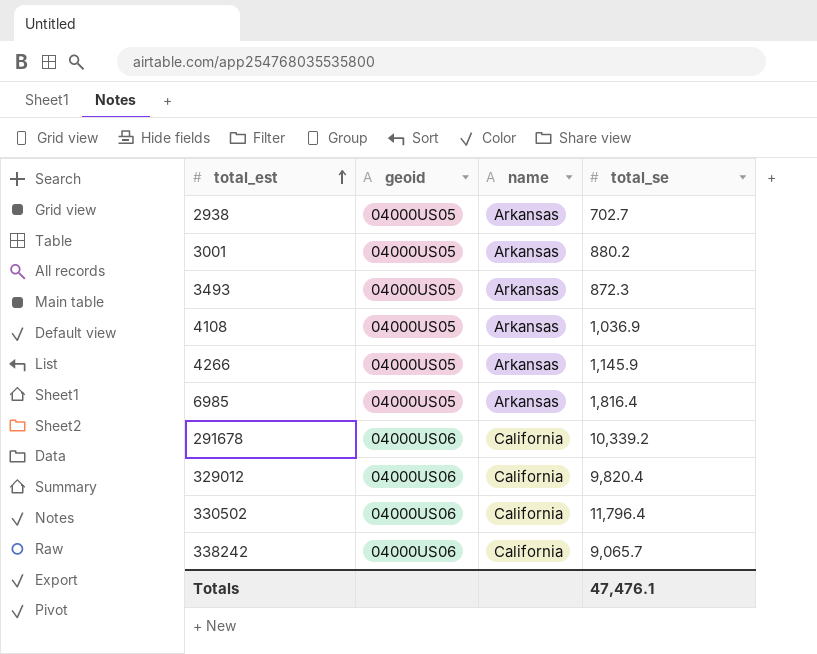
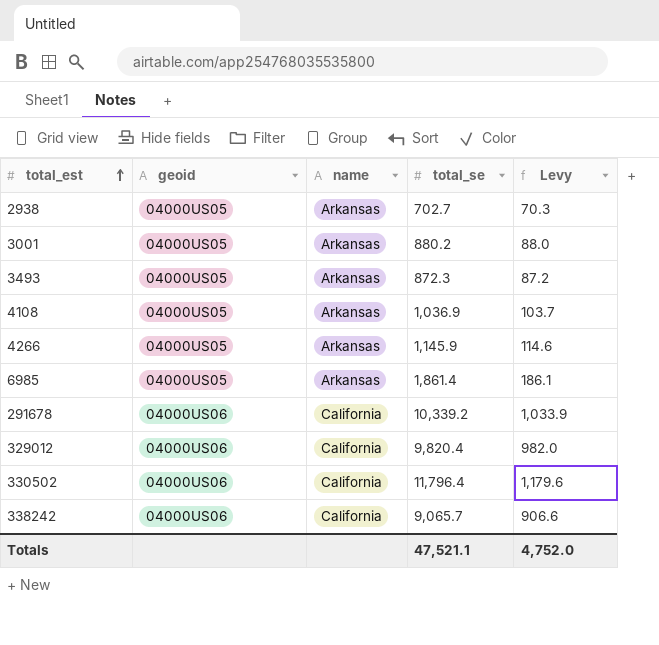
column Levy | formula: none -> [total_se] * 0.1
6985 | total_se: 1,816.4 -> 1,861.4
Totals | total_se: 47,476.1 -> 47,521.1

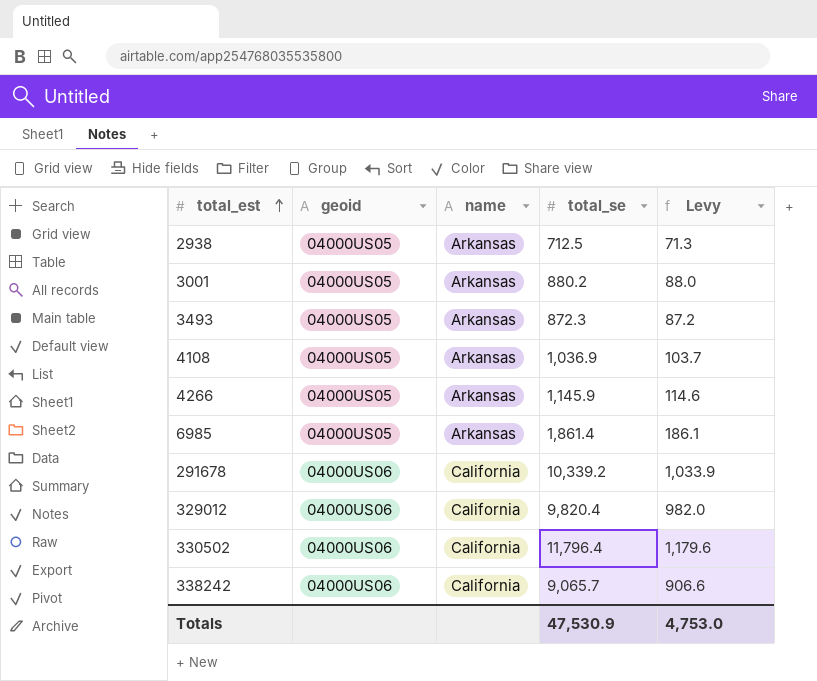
2938 | total_se: 702.7 -> 712.5
2938 | Levy: 70.3 -> 71.3
Totals | total_se: 47,521.1 -> 47,530.9
Totals | Levy: 4,752.0 -> 4,753.0

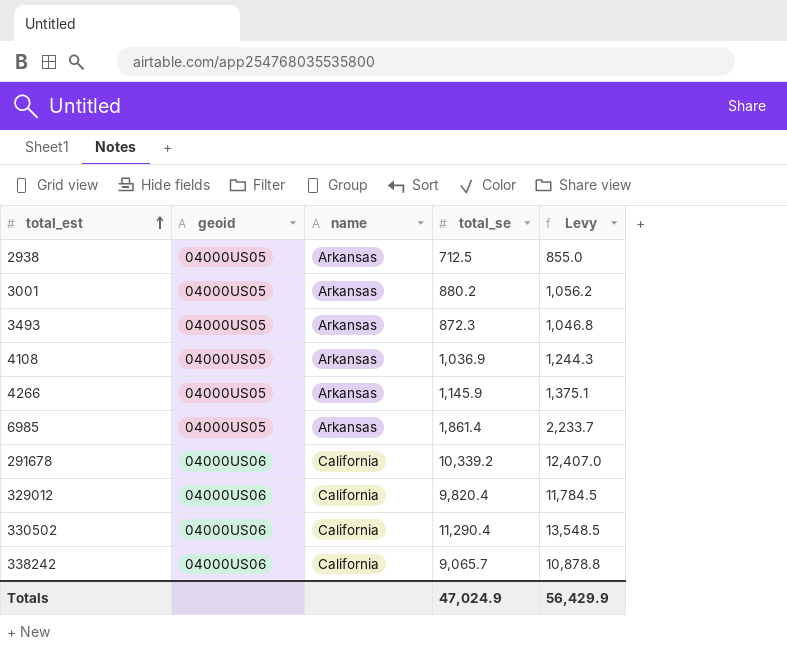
column Levy | formula: [total_se] * 0.1 -> [total_se] * 1.2
330502 | total_se: 11,796.4 -> 11,290.4
Totals | total_se: 47,530.9 -> 47,024.9
Totals | Levy: 4,753.0 -> 56,429.9

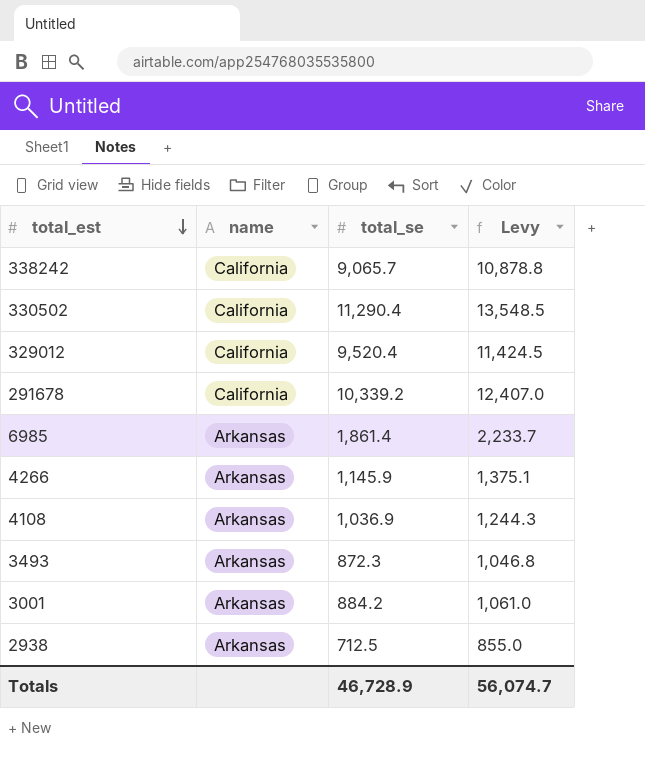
row order: total_est ascending -> total_est descending
column geoid | position: 2 -> none
329012 | total_se: 9,820.4 -> 9,520.4
329012 | Levy: 11,784.5 -> 11,424.5
3001 | total_se: 880.2 -> 884.2
3001 | Levy: 1,056.2 -> 1,061.0
Totals | total_se: 47,024.9 -> 46,728.9
Totals | Levy: 56,429.9 -> 56,074.7

